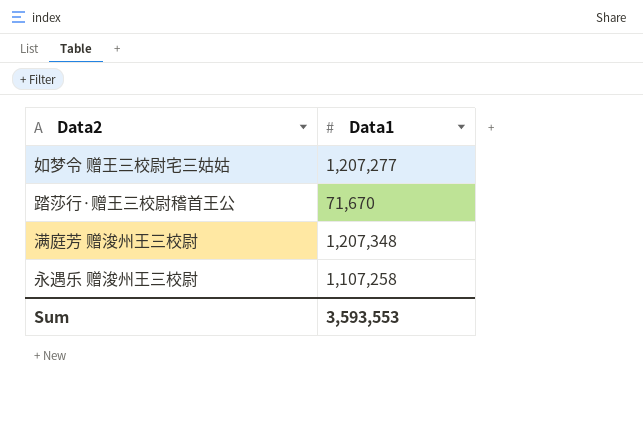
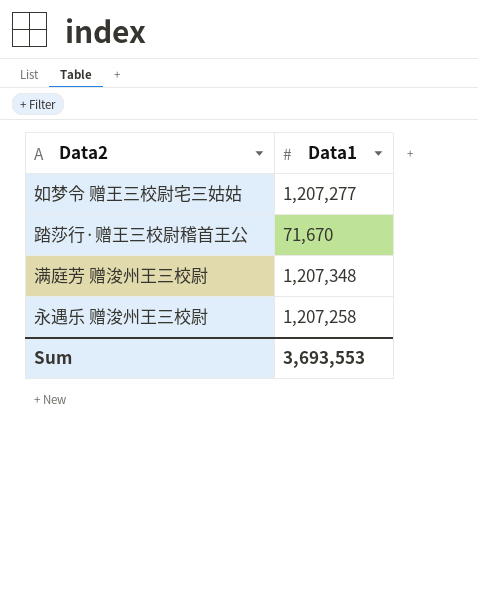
永遇乐 赠浚州王三校尉 | Data1: 1,107,258 -> 1,207,258
Sum | Data1: 3,593,553 -> 3,693,553

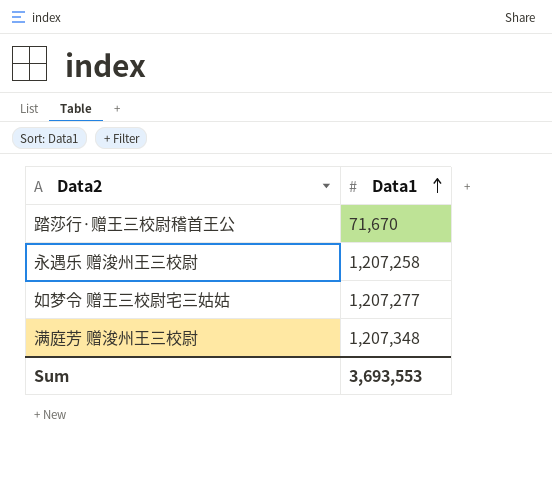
row order: none -> Data1 ascending

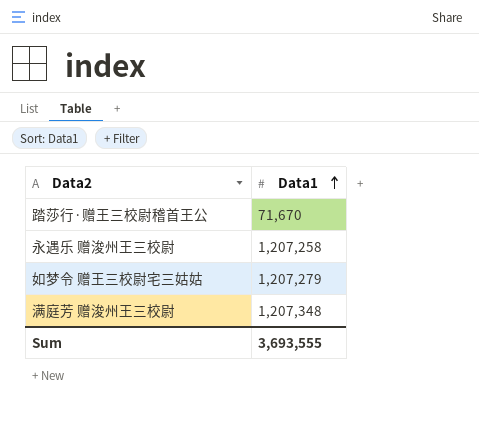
如梦令 赠王三校尉宅三姑姑 | Data1: 1,207,277 -> 1,207,279
Sum | Data1: 3,693,553 -> 3,693,555

